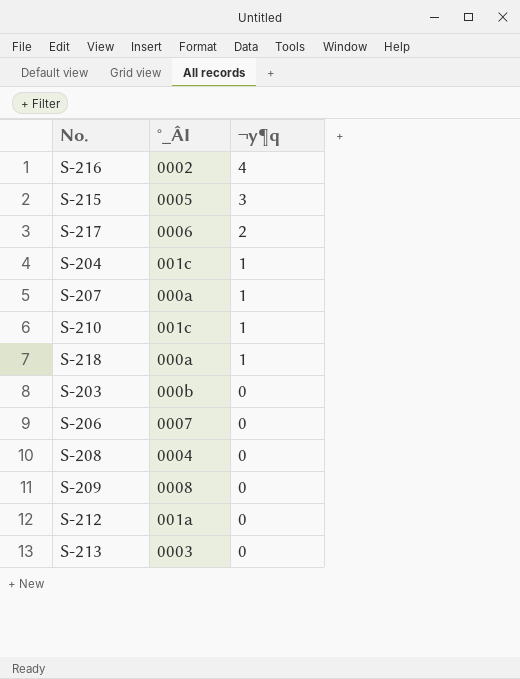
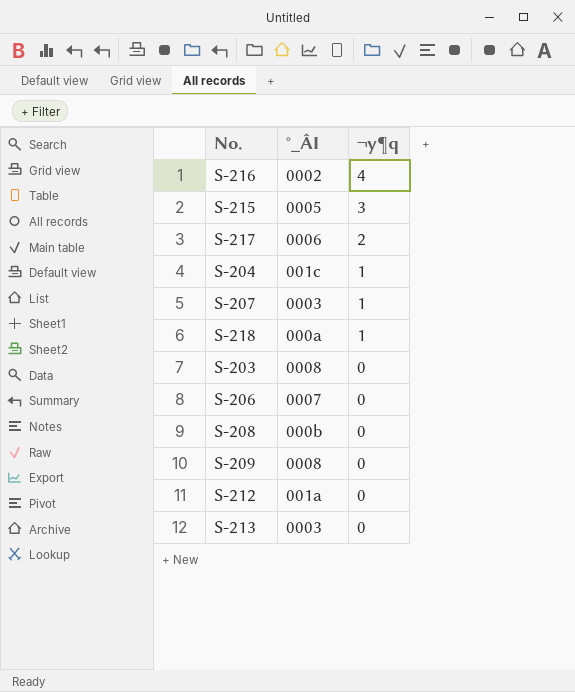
row S-210: 001c | 1 -> none
S-207 | °_ÂI: 000a -> 0003
S-203 | °_ÂI: 000b -> 0008
S-208 | °_ÂI: 0004 -> 000b

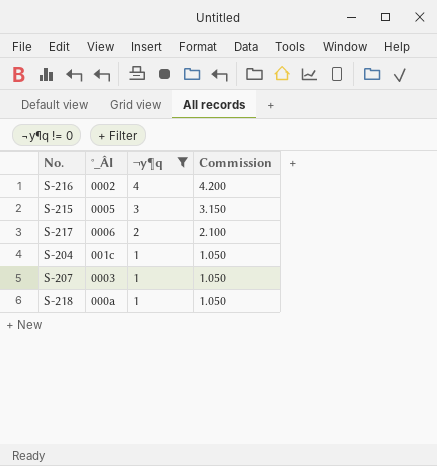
filter: none -> ¬y¶q != 0
column Commission | formula: none -> [¬y¶q] * 1.05

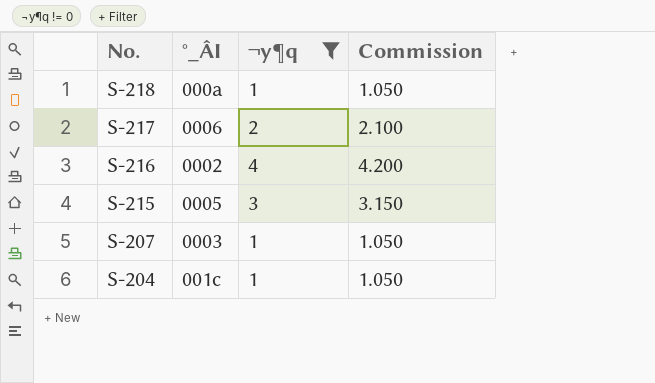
row order: ¬y¶q descending -> No. descending

